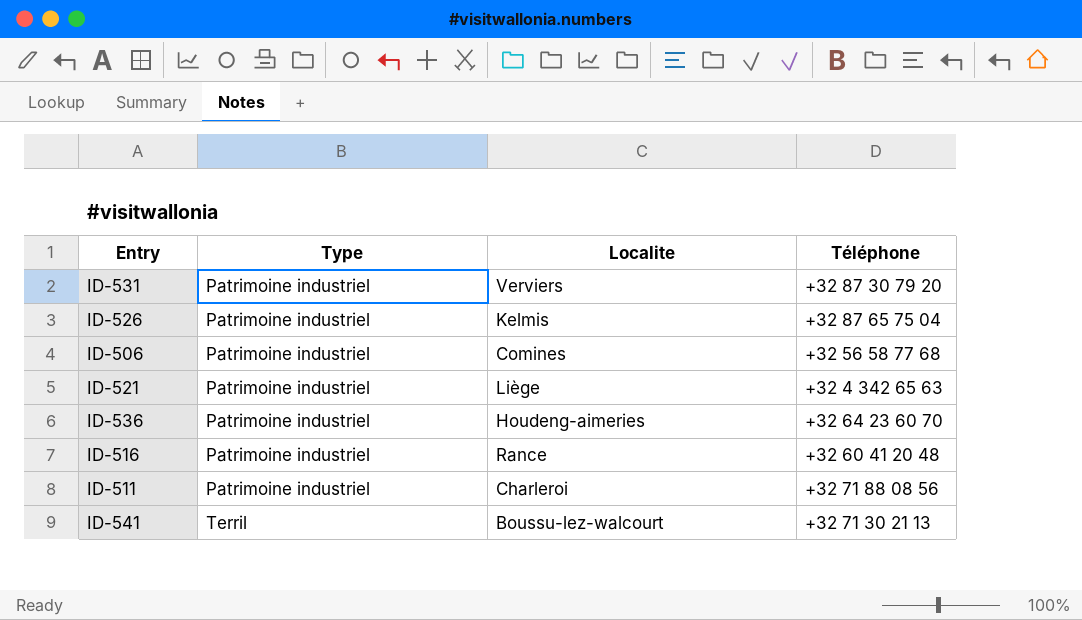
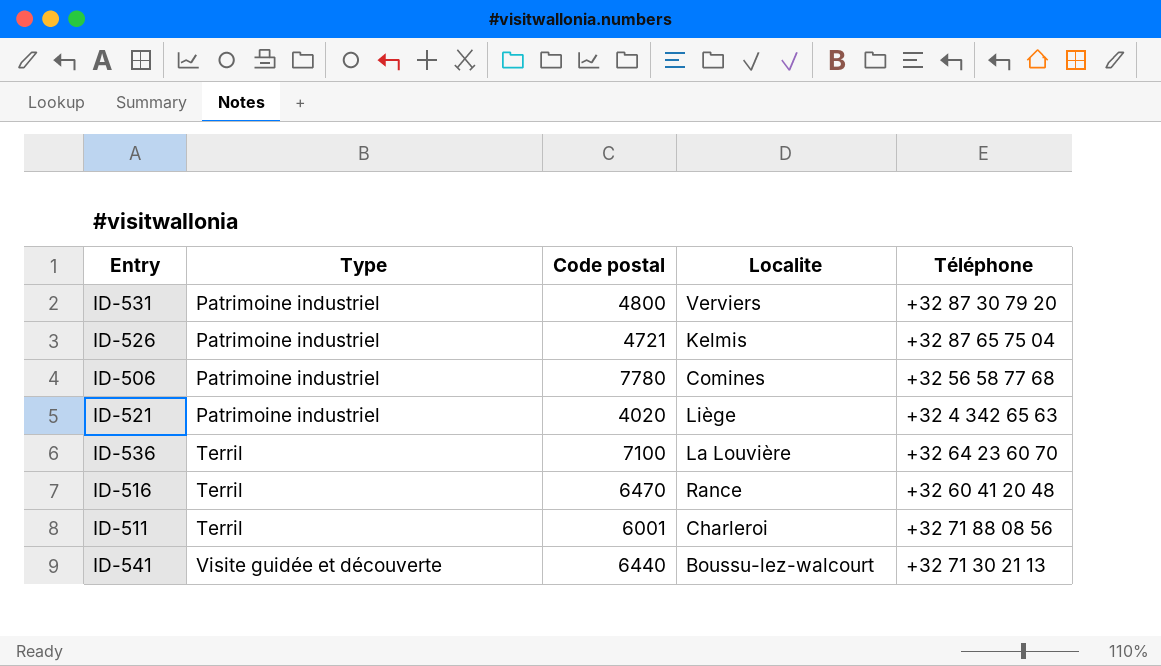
column Code postal | position: none -> 3
ID-536 | Type: Patrimoine industriel -> Terril
ID-536 | Localite: Houdeng-aimeries -> La Louvière
ID-516 | Type: Patrimoine industriel -> Terril
ID-511 | Type: Patrimoine industriel -> Terril
ID-541 | Type: Terril -> Visite guidée et découverte

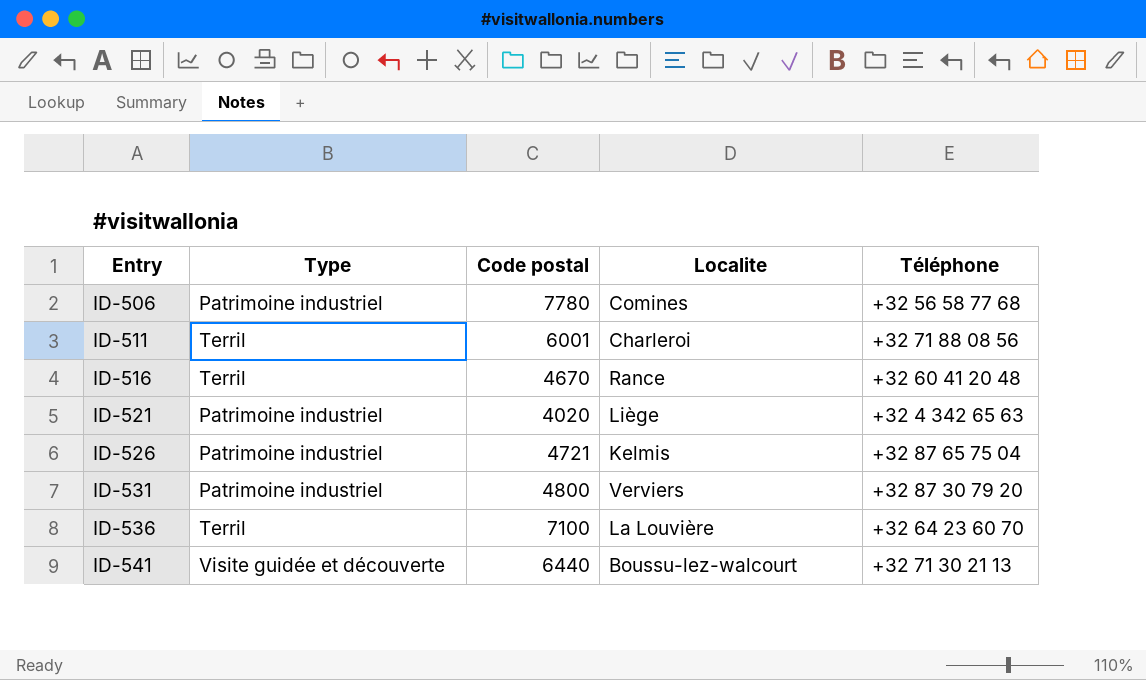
row order: Type ascending -> Entry ascending
ID-516 | Code postal: 6470 -> 4670

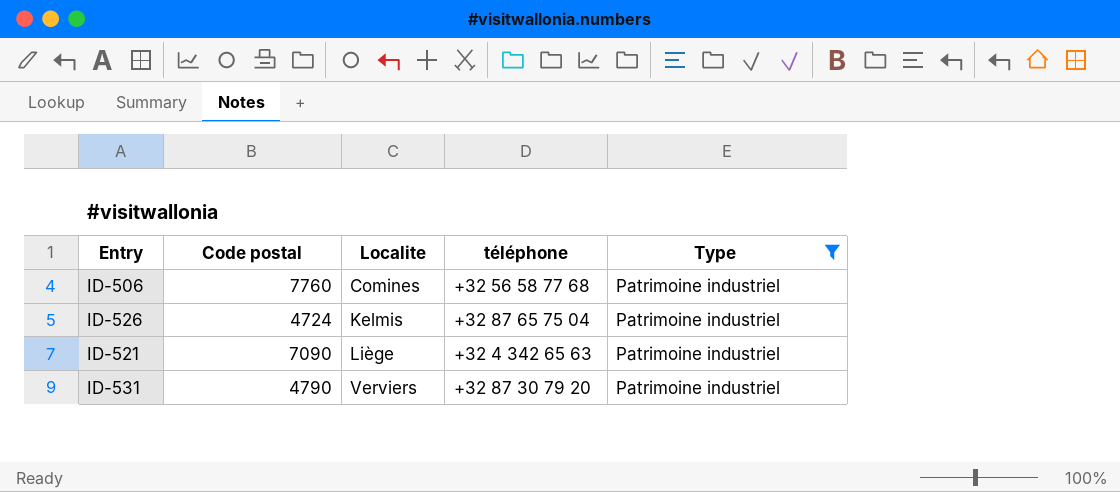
filter: none -> Type = Patrimoine industriel
row order: Entry ascending -> Localite ascending
column name: Téléphone -> téléphone
column Type | position: 2 -> 5
ID-506 | Code postal: 7780 -> 7760
ID-526 | Code postal: 4721 -> 4724
ID-521 | Code postal: 4020 -> 7090
ID-531 | Code postal: 4800 -> 4790

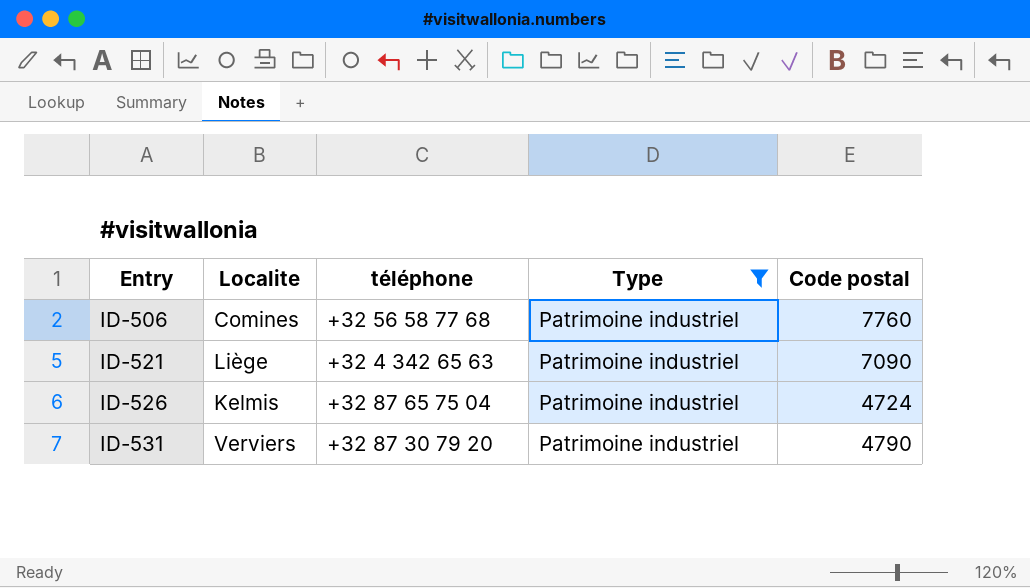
row order: Localite ascending -> Entry ascending
column Code postal | position: 2 -> 5

